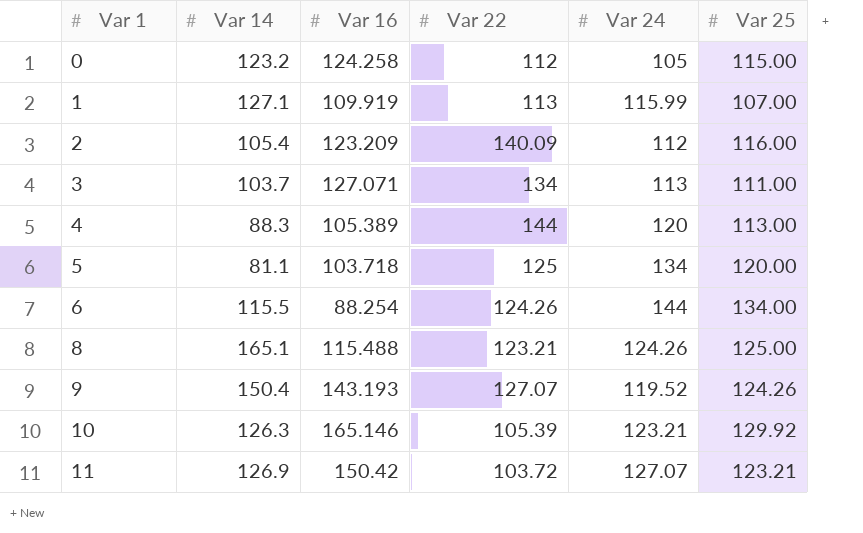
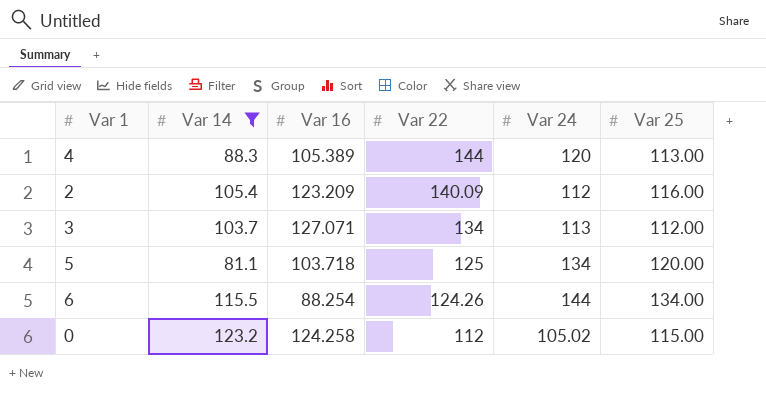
filter: none -> Var 14 <= 123.2
row order: Var 1 ascending -> Var 22 descending
3 | Var 25: 111.00 -> 112.00
0 | Var 24: 105 -> 105.02

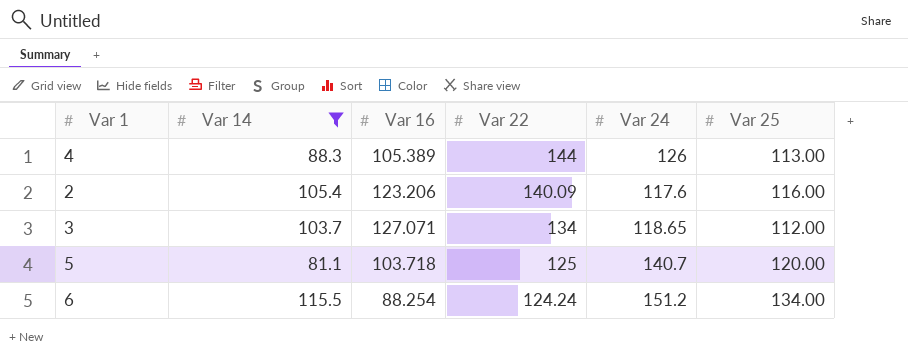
row 0: 123.2 | 124.258 | 112 | 105.02 | 115.00 -> none
4 | Var 24: 120 -> 126
2 | Var 16: 123.209 -> 123.206
2 | Var 24: 112 -> 117.6
3 | Var 24: 113 -> 118.65
5 | Var 24: 134 -> 140.7
6 | Var 22: 124.26 -> 124.24
6 | Var 24: 144 -> 151.2

